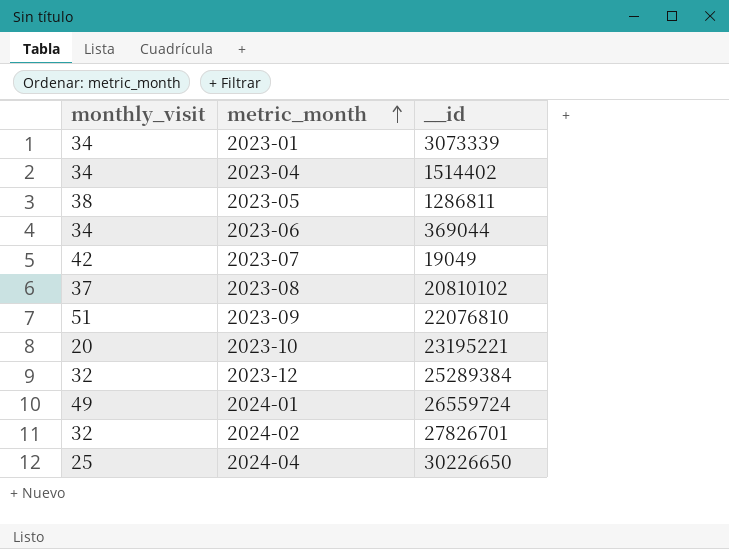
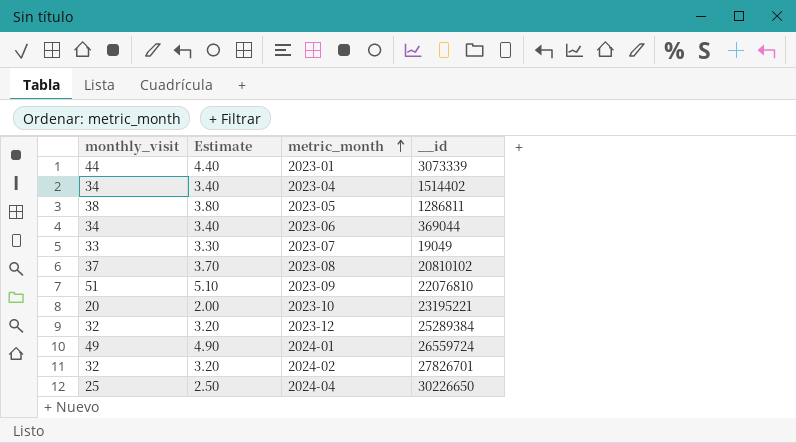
column Estimate | formula: none -> [monthly_visit] * 0.1
2023-01 | monthly_visit: 34 -> 44
2023-07 | monthly_visit: 42 -> 33

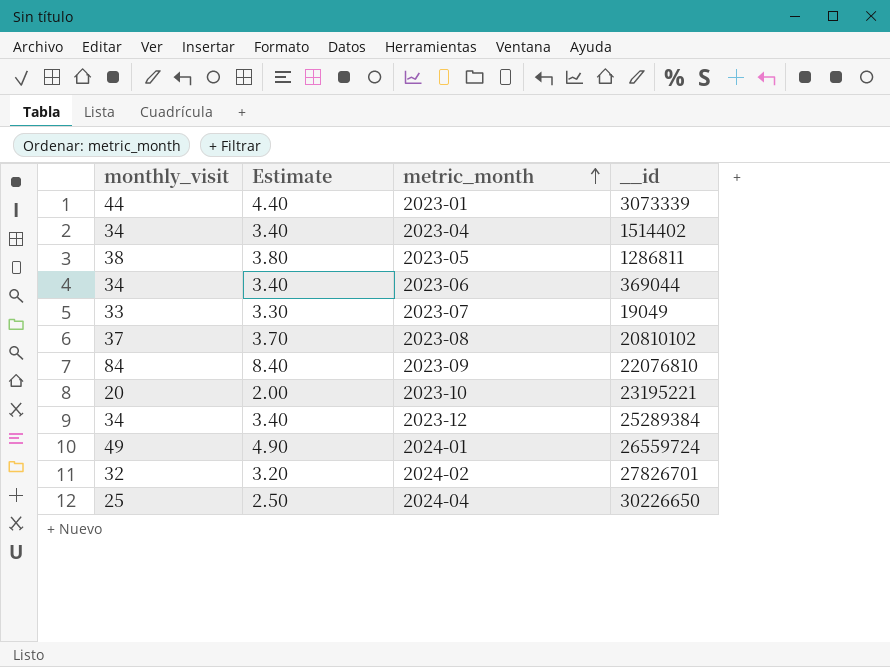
2023-09 | monthly_visit: 51 -> 84
2023-09 | Estimate: 5.10 -> 8.40
2023-12 | monthly_visit: 32 -> 34
2023-12 | Estimate: 3.20 -> 3.40

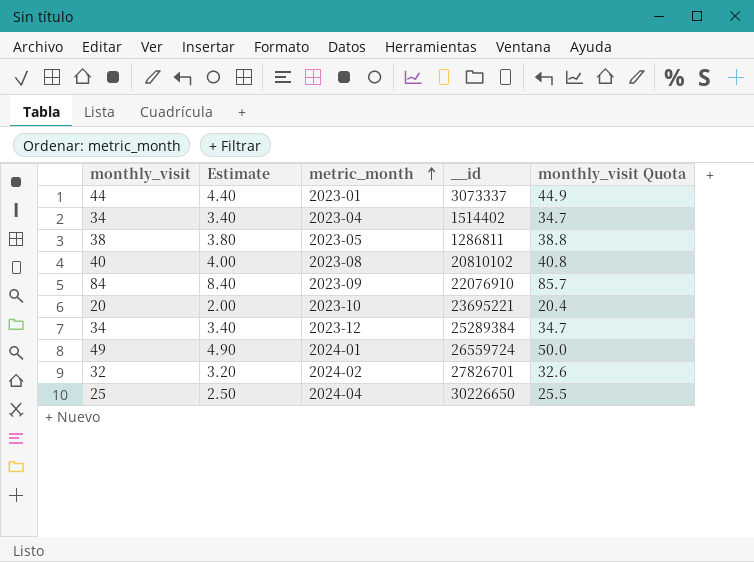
column monthly_visit Quota | formula: none -> [monthly_visit] * 1.02
row 2023-06: 34 | 3.40 | 369044 -> none
row 2023-07: 33 | 3.30 | 19049 -> none
2023-01 | __id: 3073339 -> 3073337
2023-08 | monthly_visit: 37 -> 40
2023-08 | Estimate: 3.70 -> 4.00
2023-09 | __id: 22076810 -> 22076910
2023-10 | __id: 23195221 -> 23695221

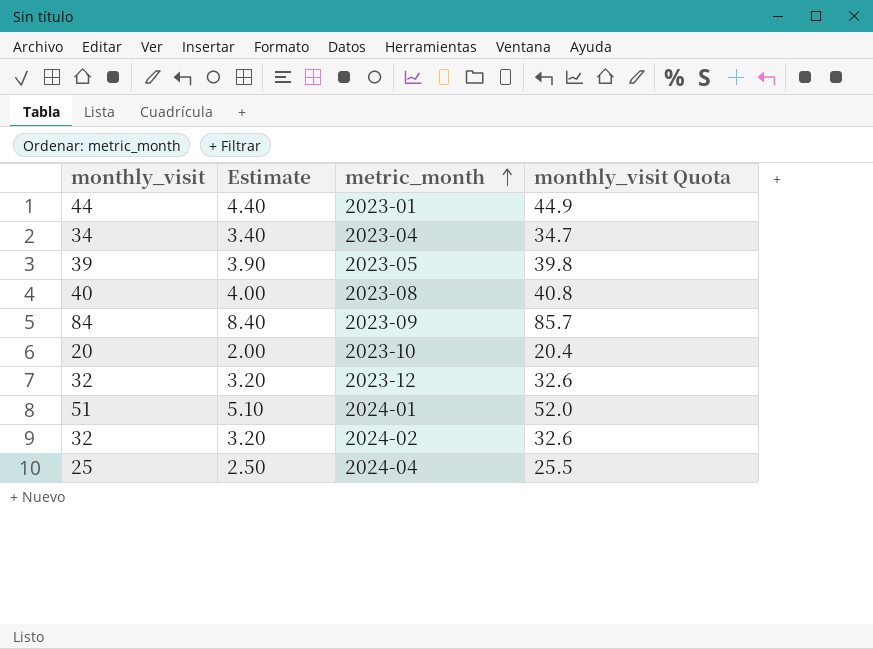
column __id | position: 4 -> none
2023-05 | monthly_visit: 38 -> 39
2023-05 | Estimate: 3.80 -> 3.90
2023-05 | monthly_visit Quota: 38.8 -> 39.8
2023-12 | monthly_visit: 34 -> 32
2023-12 | Estimate: 3.40 -> 3.20
2023-12 | monthly_visit Quota: 34.7 -> 32.6
2024-01 | monthly_visit: 49 -> 51
2024-01 | Estimate: 4.90 -> 5.10
2024-01 | monthly_visit Quota: 50.0 -> 52.0

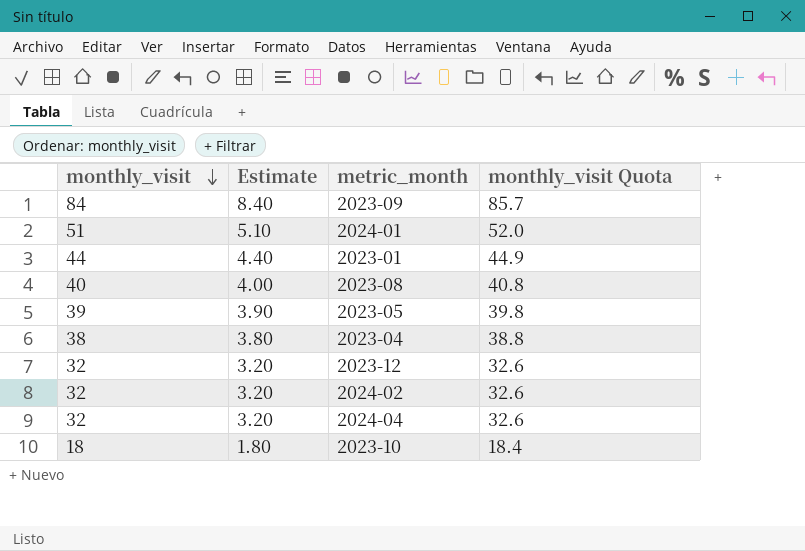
row order: metric_month ascending -> monthly_visit descending
2023-04 | monthly_visit: 34 -> 38
2023-04 | Estimate: 3.40 -> 3.80
2023-04 | monthly_visit Quota: 34.7 -> 38.8
2024-04 | monthly_visit: 25 -> 32
2024-04 | Estimate: 2.50 -> 3.20
2024-04 | monthly_visit Quota: 25.5 -> 32.6
2023-10 | monthly_visit: 20 -> 18
2023-10 | Estimate: 2.00 -> 1.80
2023-10 | monthly_visit Quota: 20.4 -> 18.4

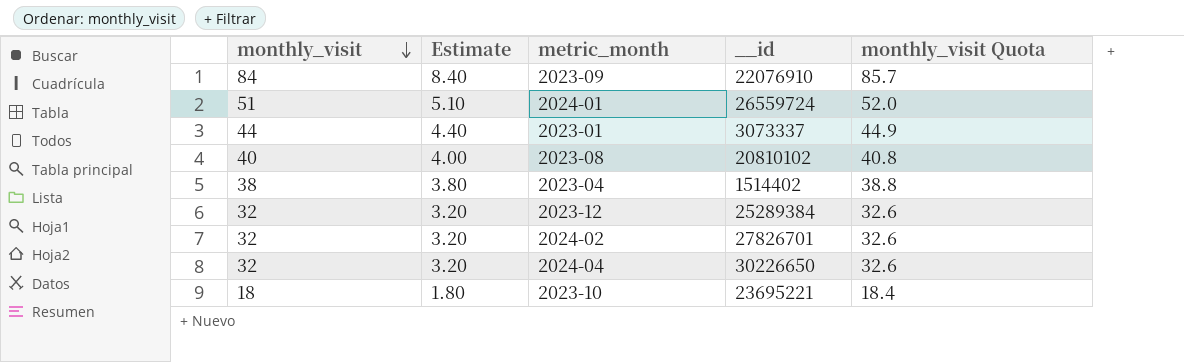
column __id | position: none -> 4
row 2023-05: 39 | 3.90 | 39.8 -> none

